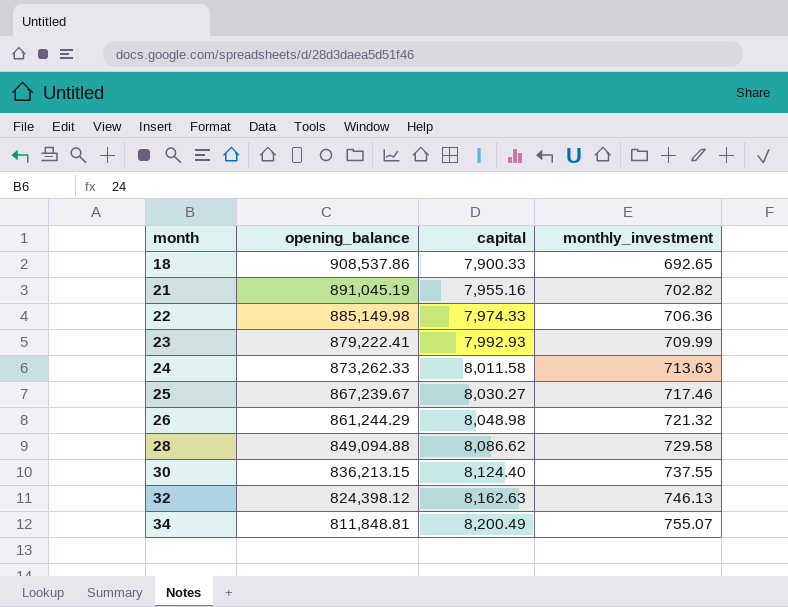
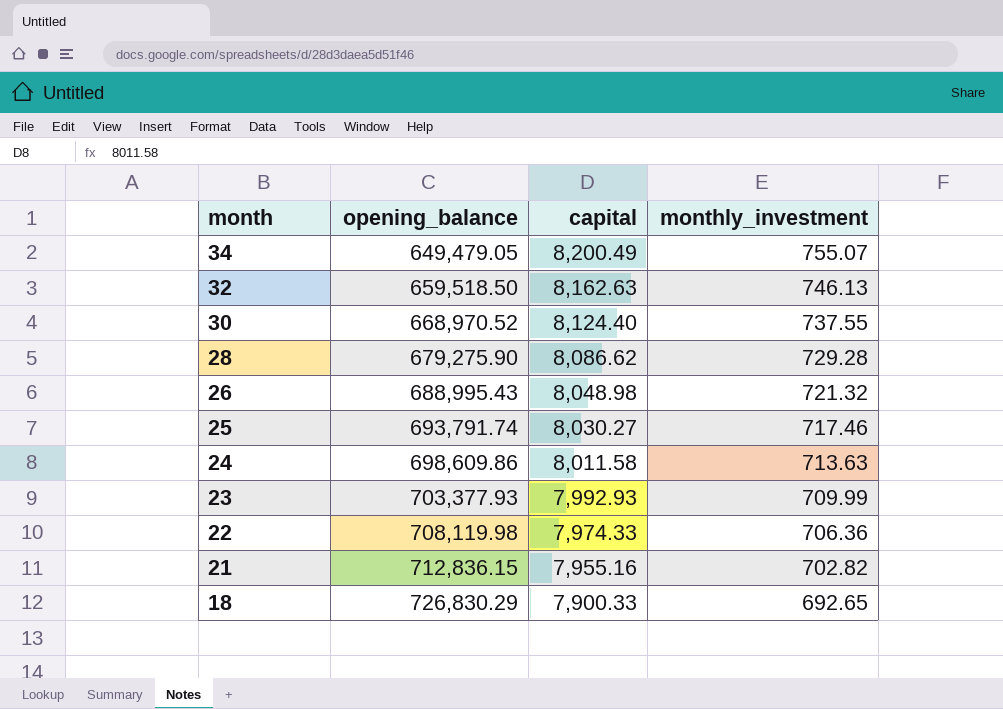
row order: month ascending -> month descending
34 | opening_balance: 811,848.81 -> 649,479.05
32 | opening_balance: 824,398.12 -> 659,518.50
30 | opening_balance: 836,213.15 -> 668,970.52
28 | opening_balance: 849,094.88 -> 679,275.90
28 | monthly_investment: 729.58 -> 729.28
26 | opening_balance: 861,244.29 -> 688,995.43
25 | opening_balance: 867,239.67 -> 693,791.74
24 | opening_balance: 873,262.33 -> 698,609.86
23 | opening_balance: 879,222.41 -> 703,377.93
22 | opening_balance: 885,149.98 -> 708,119.98
21 | opening_balance: 891,045.19 -> 712,836.15
18 | opening_balance: 908,537.86 -> 726,830.29

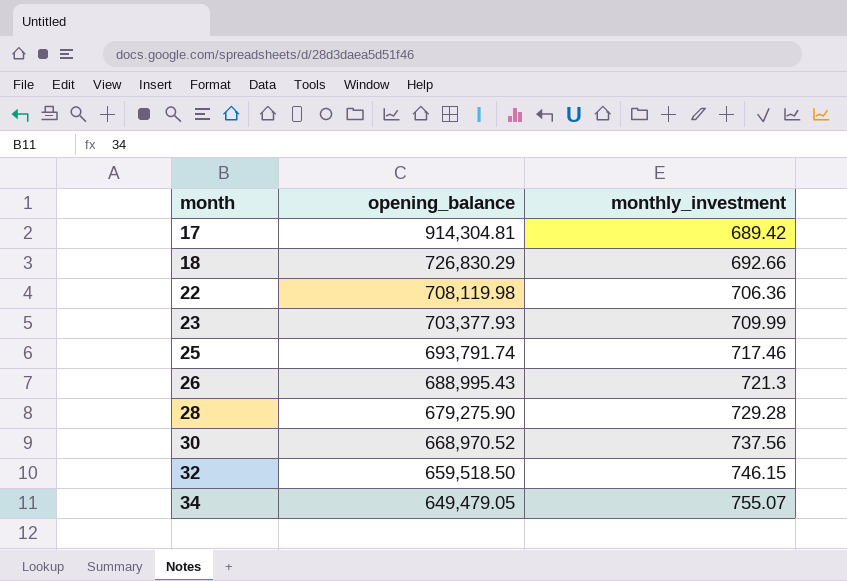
row order: month descending -> month ascending
column capital | position: 3 -> none
row 24: 698,609.86 | 8,011.58 | 713.63 -> none
row 21: 712,836.15 | 7,955.16 | 702.82 -> none
row 17: none -> 914,304.81 | 689.42
18 | monthly_investment: 692.65 -> 692.66
26 | monthly_investment: 721.32 -> 721.3
30 | monthly_investment: 737.55 -> 737.56
32 | monthly_investment: 746.13 -> 746.15

